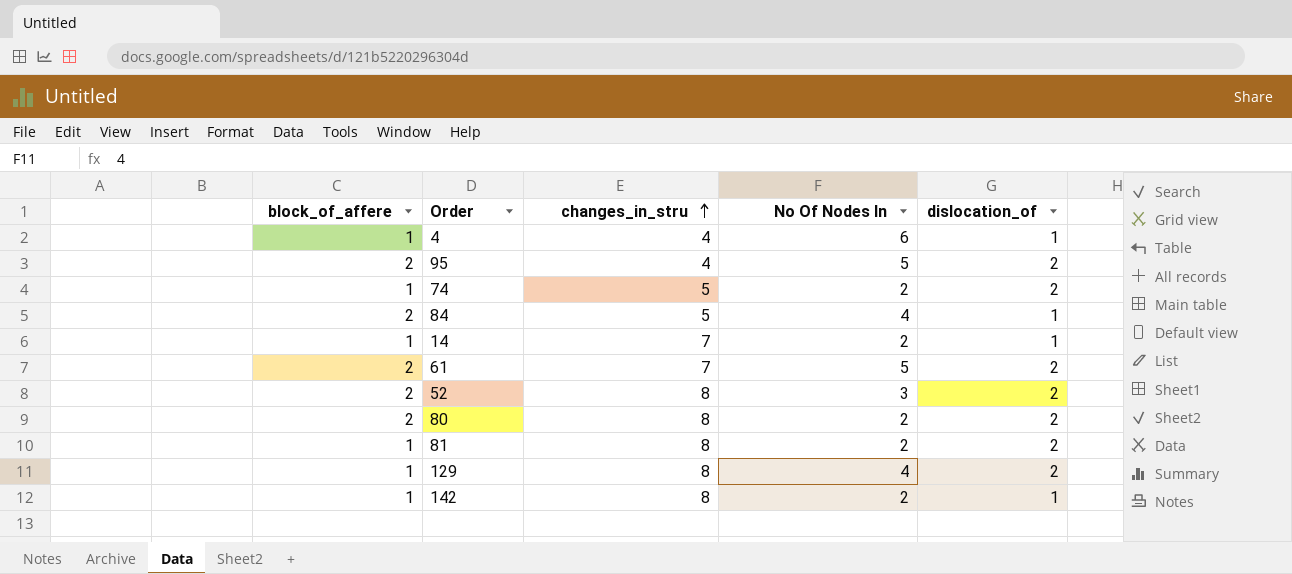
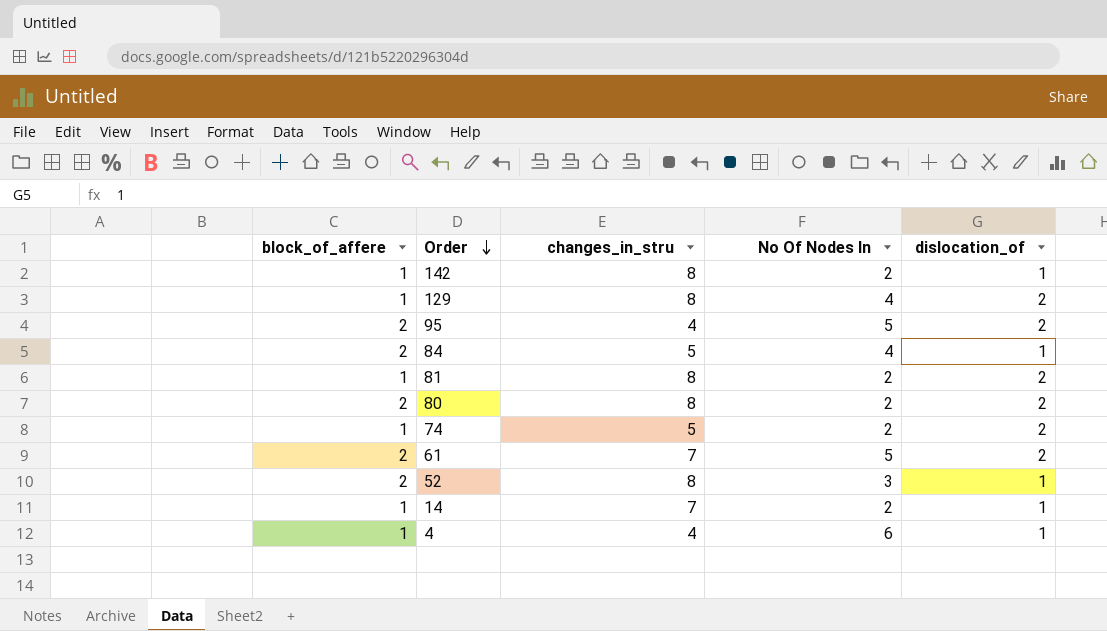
row order: changes_in_stru ascending -> Order descending
52 | dislocation_of: 2 -> 1

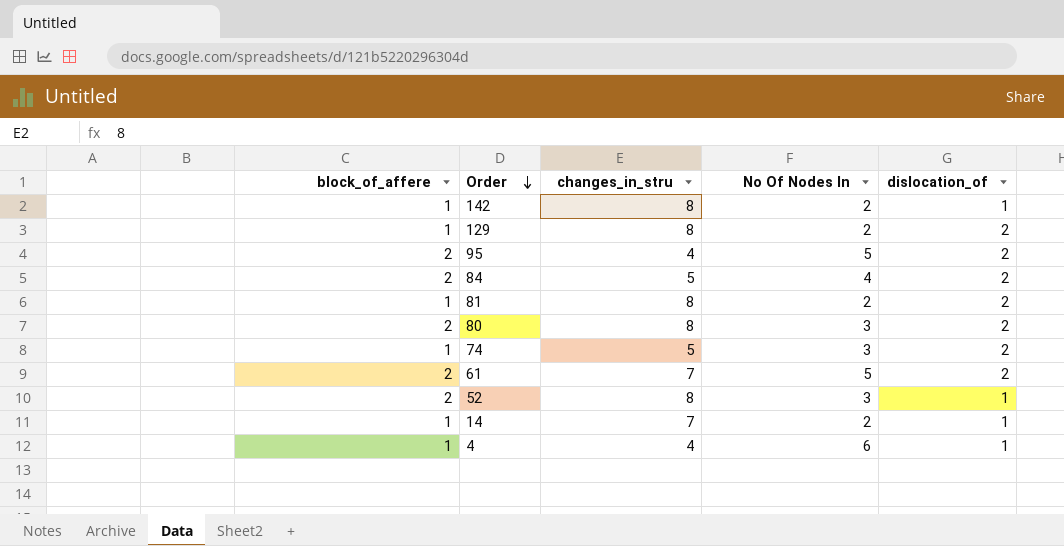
129 | No Of Nodes In: 4 -> 2
84 | dislocation_of: 1 -> 2
80 | No Of Nodes In: 2 -> 3
74 | No Of Nodes In: 2 -> 3

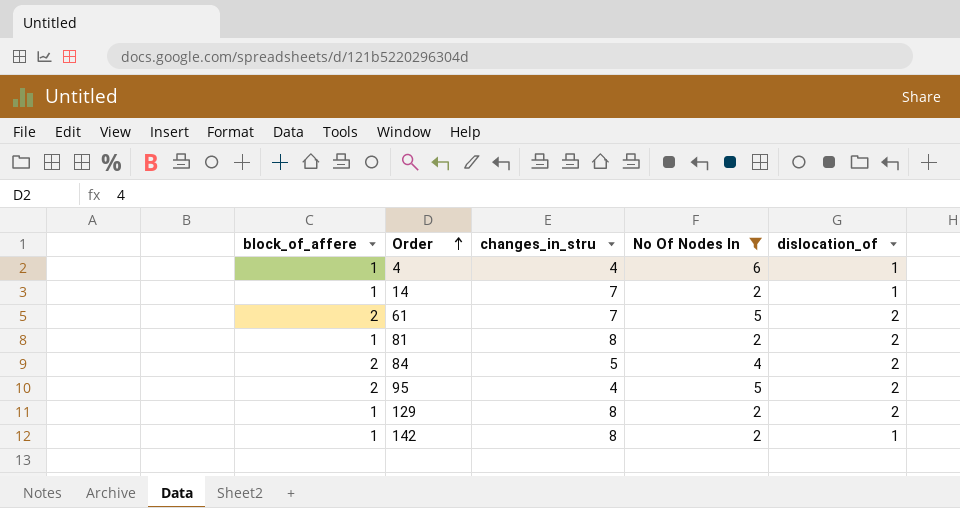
filter: none -> No Of Nodes In != 3
row order: Order descending -> Order ascending

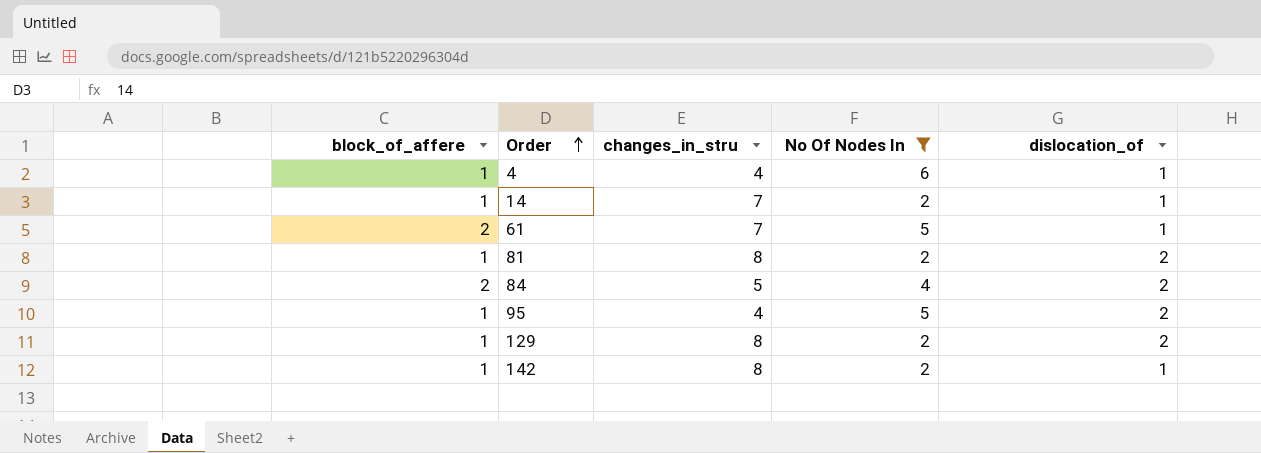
61 | dislocation_of: 2 -> 1
95 | block_of_affere: 2 -> 1

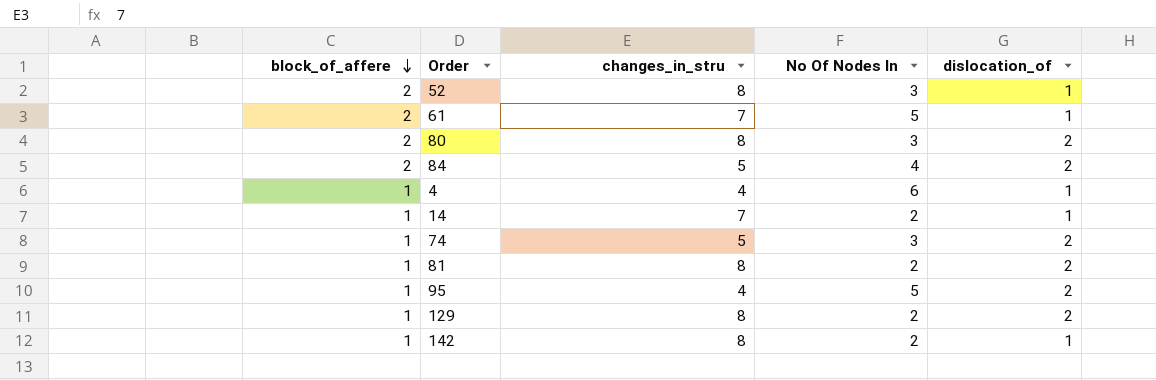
filter: No Of Nodes In != 3 -> none
row order: Order ascending -> block_of_affere descending

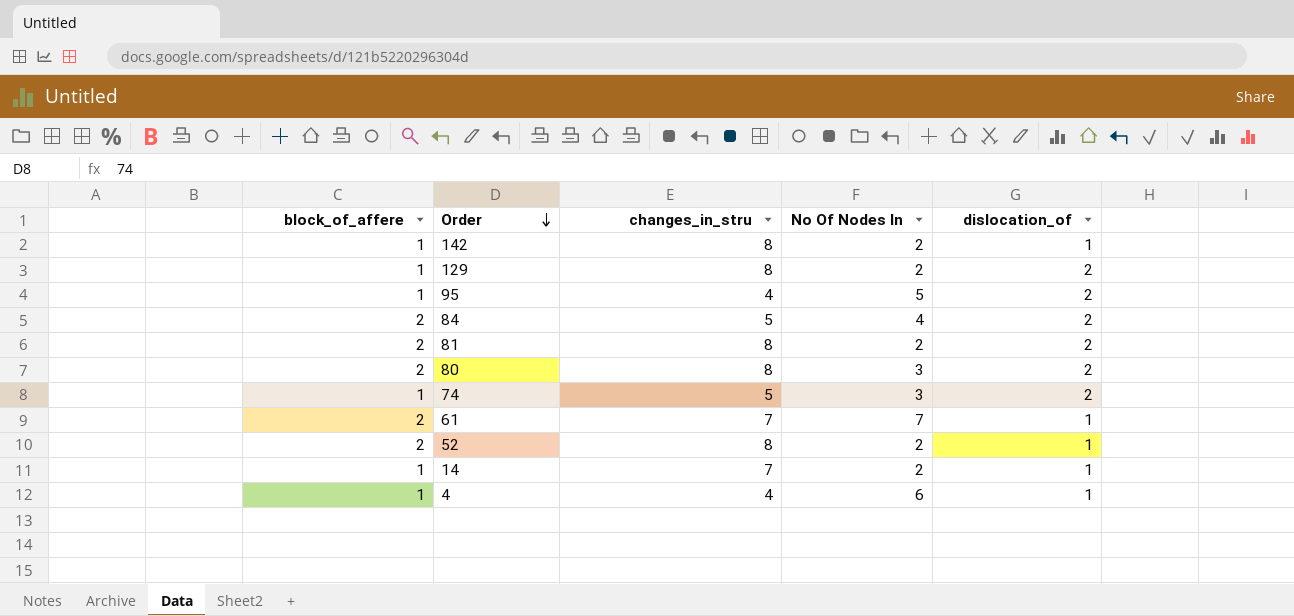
row order: block_of_affere descending -> Order descending
81 | block_of_affere: 1 -> 2
61 | No Of Nodes In: 5 -> 7
52 | No Of Nodes In: 3 -> 2

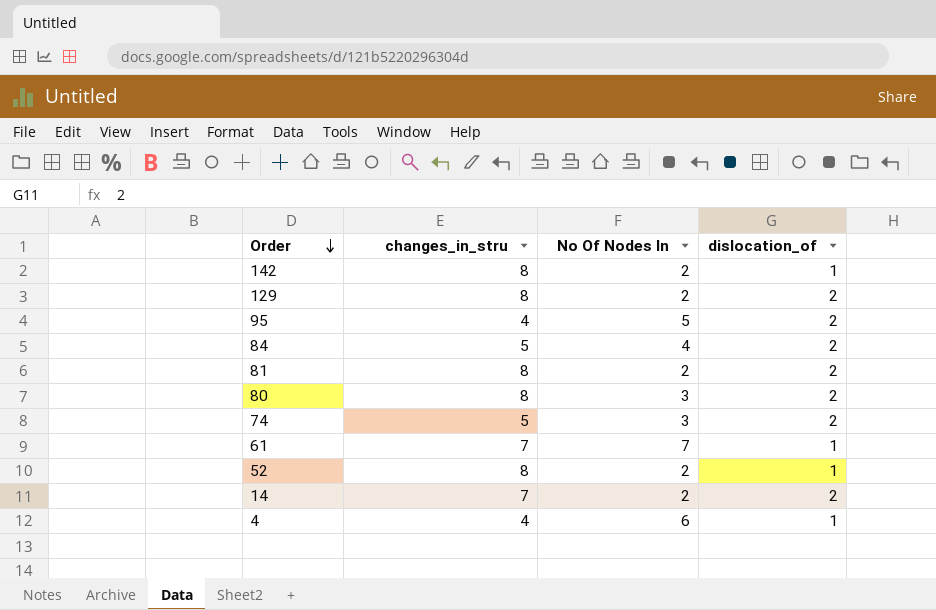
column block_of_affere | position: 1 -> none
14 | dislocation_of: 1 -> 2

